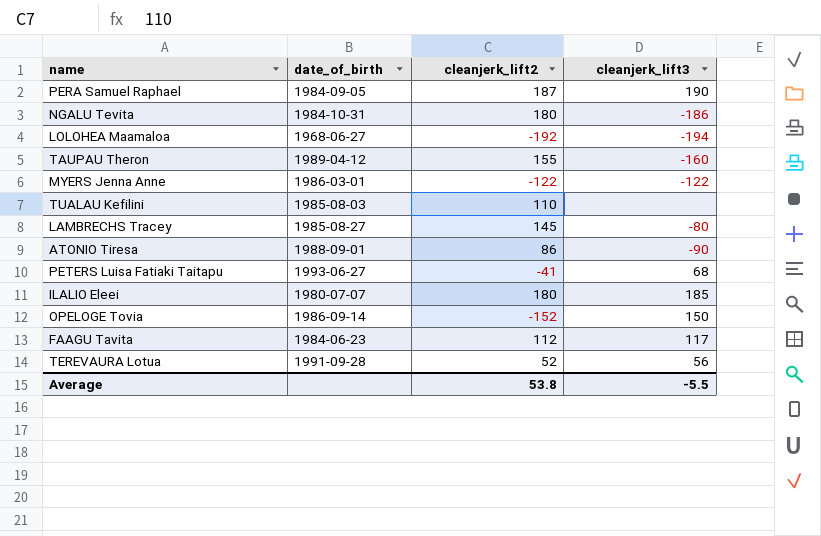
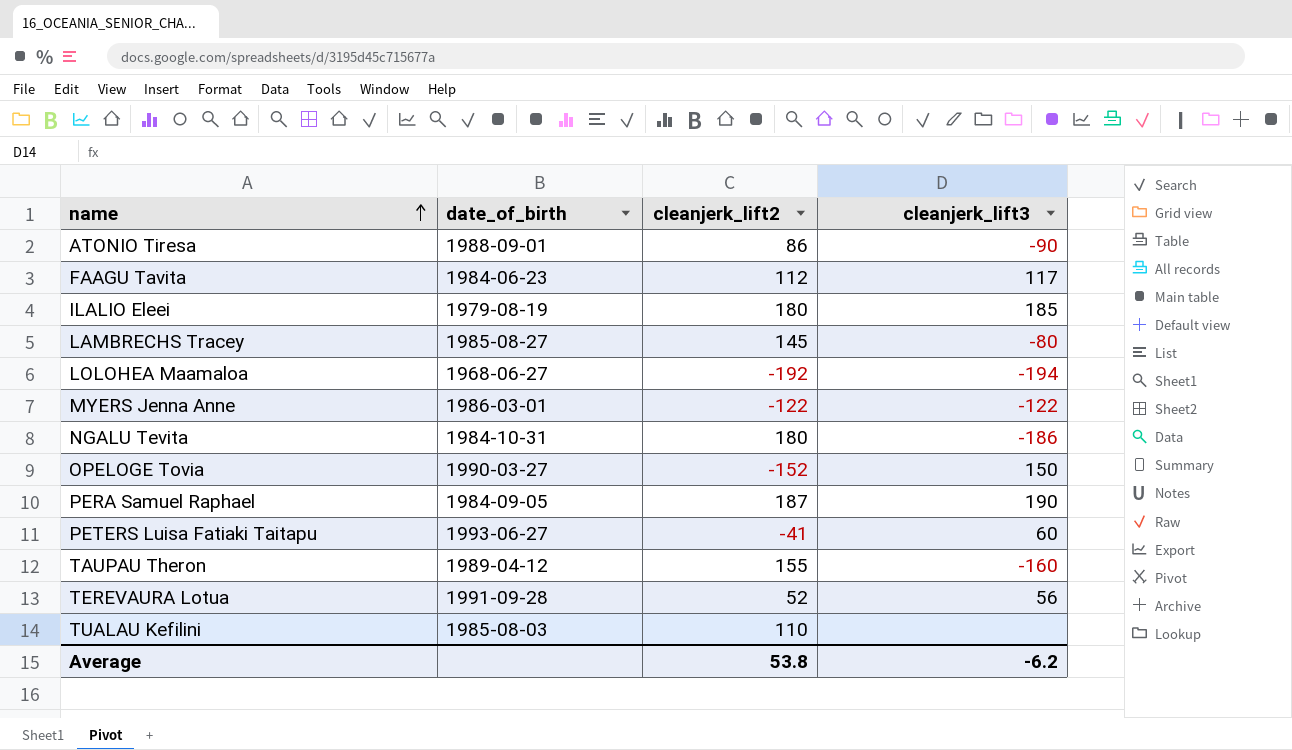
row order: none -> name ascending
ILALIO Eleei | date_of_birth: 1980-07-07 -> 1979-08-19
OPELOGE Tovia | date_of_birth: 1986-09-14 -> 1990-03-27
PETERS Luisa Fatiaki Taitapu | cleanjerk_lift3: 68 -> 60
Average | cleanjerk_lift3: -5.5 -> -6.2

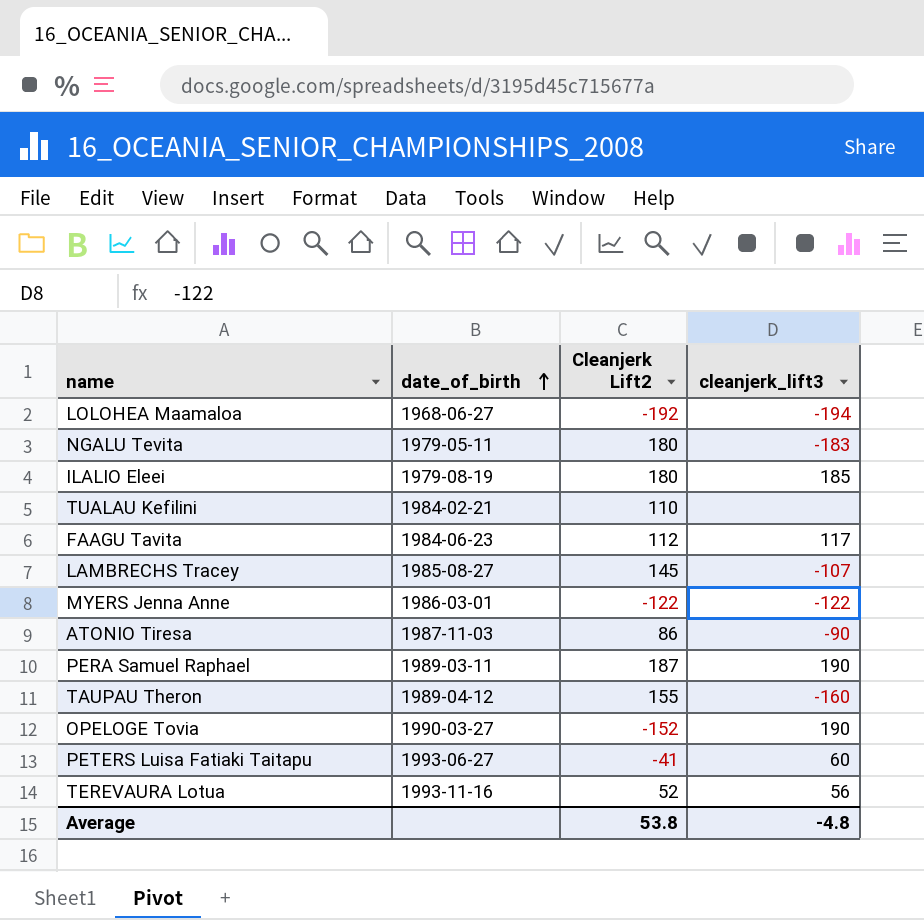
row order: name ascending -> date_of_birth ascending
column name: cleanjerk_lift2 -> Cleanjerk Lift2
NGALU Tevita | date_of_birth: 1984-10-31 -> 1979-05-11
NGALU Tevita | cleanjerk_lift3: -186 -> -183
TUALAU Kefilini | date_of_birth: 1985-08-03 -> 1984-02-21
LAMBRECHS Tracey | cleanjerk_lift3: -80 -> -107
ATONIO Tiresa | date_of_birth: 1988-09-01 -> 1987-11-03
PERA Samuel Raphael | date_of_birth: 1984-09-05 -> 1989-03-11
OPELOGE Tovia | cleanjerk_lift3: 150 -> 190
TEREVAURA Lotua | date_of_birth: 1991-09-28 -> 1993-11-16
Average | cleanjerk_lift3: -6.2 -> -4.8

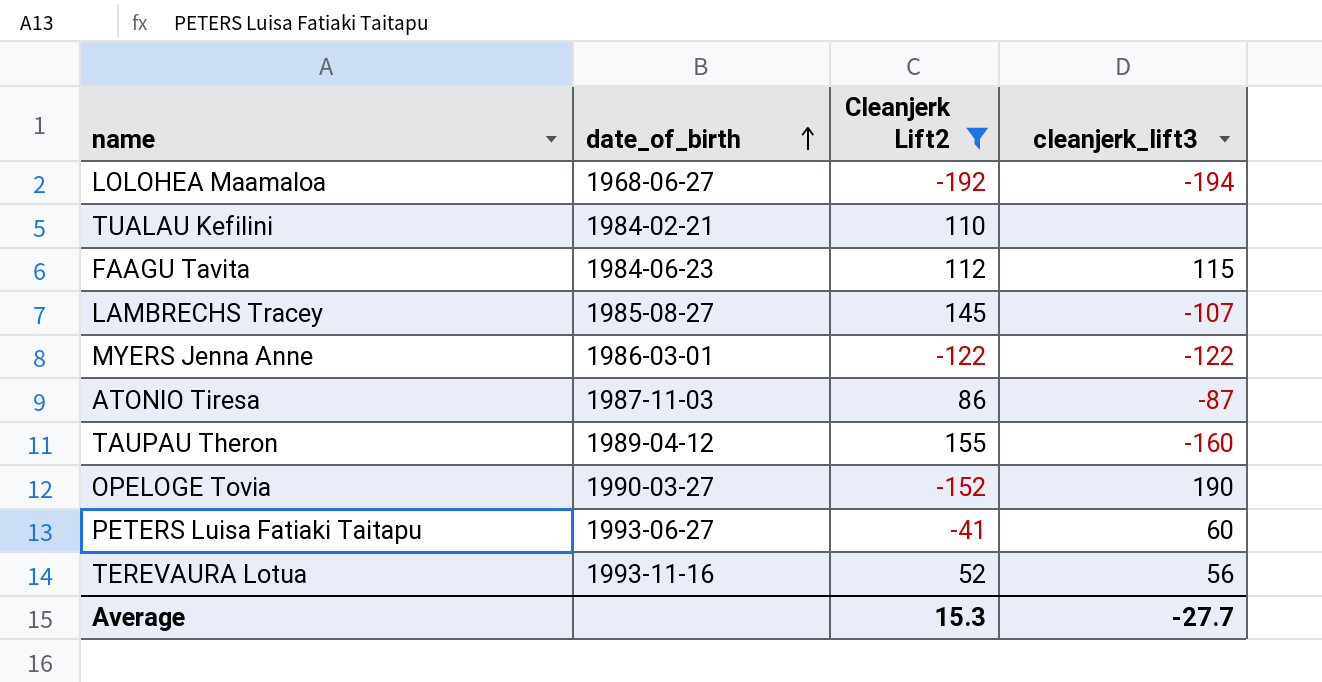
filter: none -> Cleanjerk Lift2 <= 155
FAAGU Tavita | cleanjerk_lift3: 117 -> 115
ATONIO Tiresa | cleanjerk_lift3: -90 -> -87
Average | Cleanjerk Lift2: 53.8 -> 15.3
Average | cleanjerk_lift3: -4.8 -> -27.7

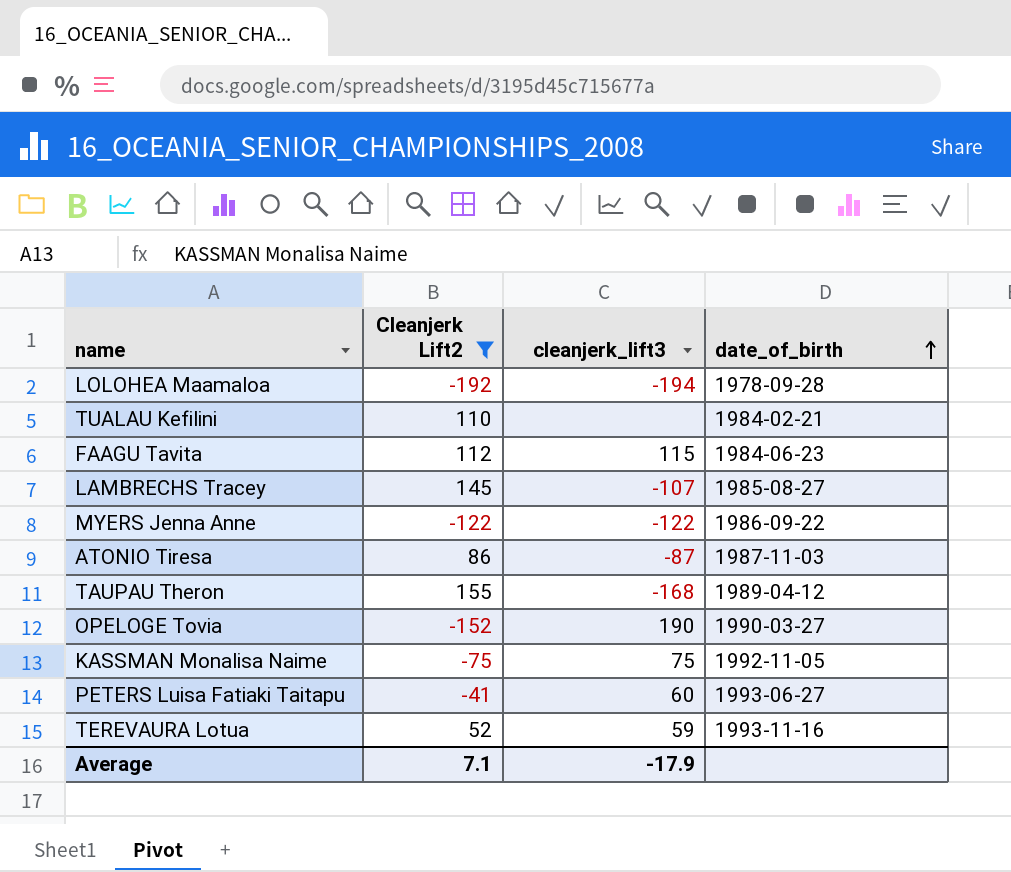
column date_of_birth | position: 2 -> 4
LOLOHEA Maamaloa | date_of_birth: 1968-06-27 -> 1978-09-28
MYERS Jenna Anne | date_of_birth: 1986-03-01 -> 1986-09-22
TAUPAU Theron | cleanjerk_lift3: -160 -> -168
row KASSMAN Monalisa Naime: none -> -75 | 75 | 1992-11-05
TEREVAURA Lotua | cleanjerk_lift3: 56 -> 59
Average | Cleanjerk Lift2: 15.3 -> 7.1
Average | cleanjerk_lift3: -27.7 -> -17.9

